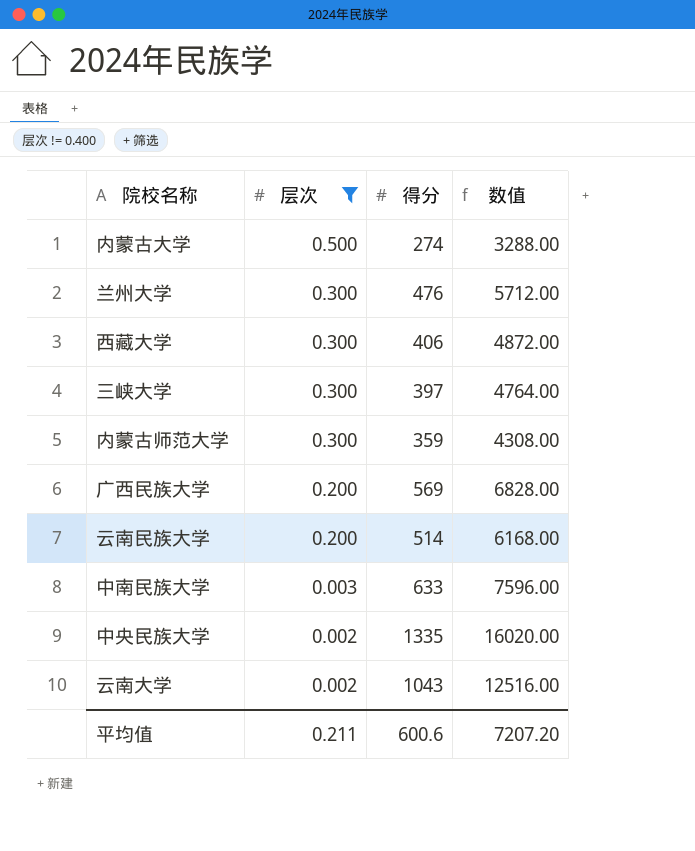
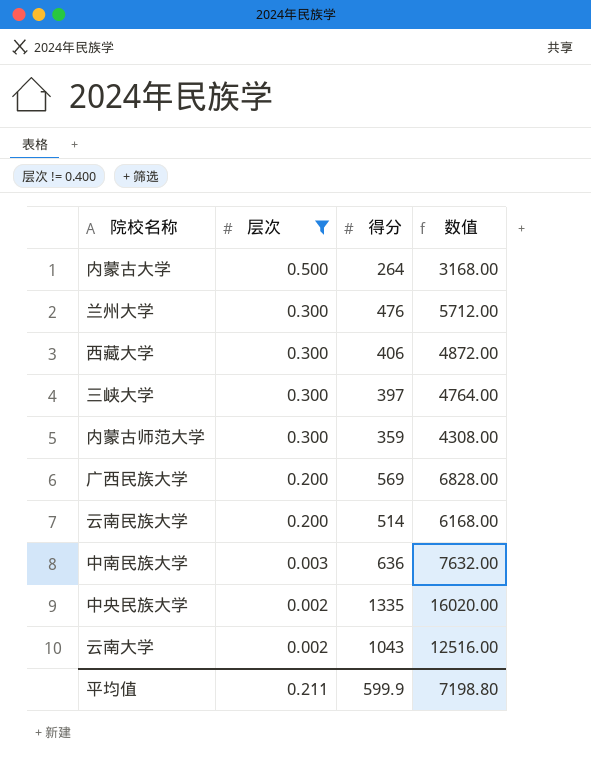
内蒙古大学 | 得分: 274 -> 264
内蒙古大学 | 数值: 3288.00 -> 3168.00
中南民族大学 | 得分: 633 -> 636
中南民族大学 | 数值: 7596.00 -> 7632.00
平均值 | 得分: 600.6 -> 599.9
平均值 | 数值: 7207.20 -> 7198.80

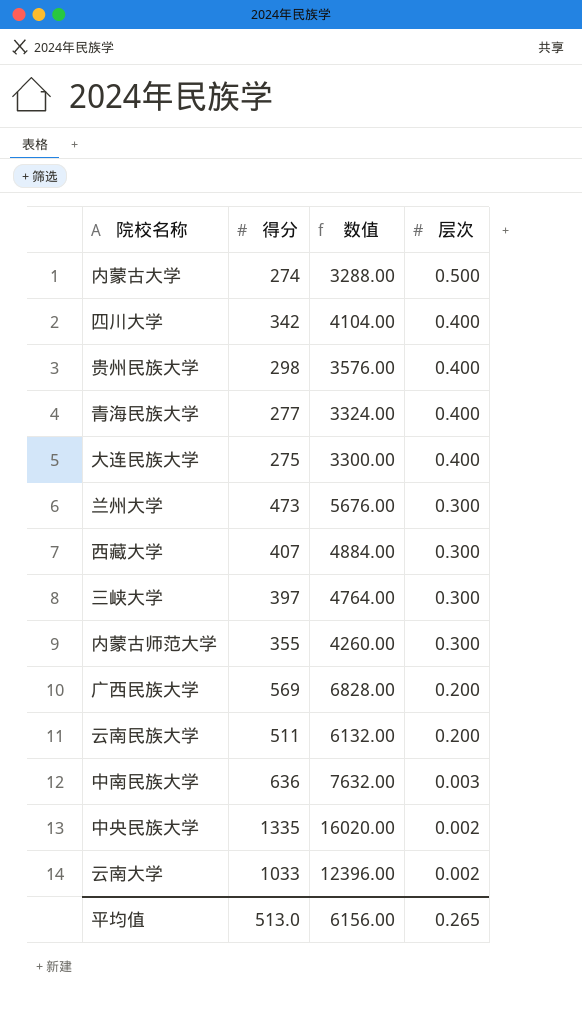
filter: 层次 != 0.400 -> none
column 层次 | position: 2 -> 4
内蒙古大学 | 得分: 264 -> 274
内蒙古大学 | 数值: 3168.00 -> 3288.00
兰州大学 | 得分: 476 -> 473
兰州大学 | 数值: 5712.00 -> 5676.00
西藏大学 | 得分: 406 -> 407
西藏大学 | 数值: 4872.00 -> 4884.00
内蒙古师范大学 | 得分: 359 -> 355
内蒙古师范大学 | 数值: 4308.00 -> 4260.00
云南民族大学 | 得分: 514 -> 511
云南民族大学 | 数值: 6168.00 -> 6132.00
云南大学 | 得分: 1043 -> 1033
云南大学 | 数值: 12516.00 -> 12396.00
平均值 | 得分: 599.9 -> 513.0
平均值 | 数值: 7198.80 -> 6156.00
平均值 | 层次: 0.211 -> 0.265

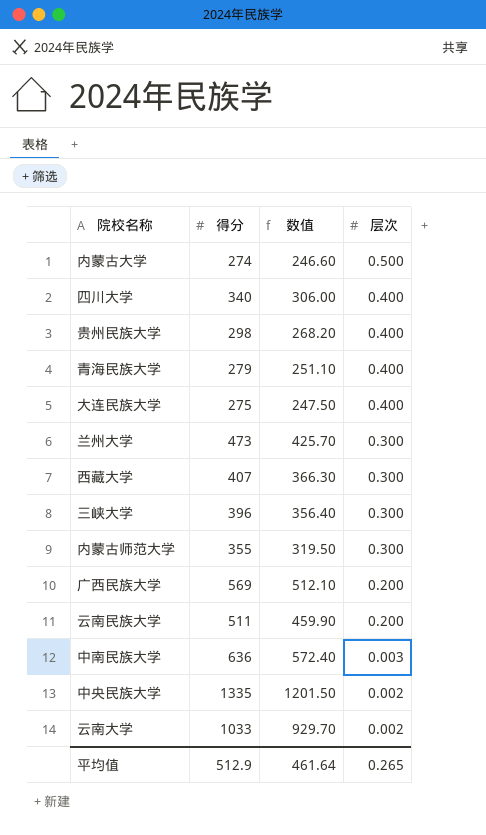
column 数值 | formula: [得分] * 12 -> [得分] * 0.9
四川大学 | 得分: 342 -> 340
青海民族大学 | 得分: 277 -> 279
三峡大学 | 得分: 397 -> 396
平均值 | 得分: 513.0 -> 512.9
平均值 | 数值: 6156.00 -> 461.64

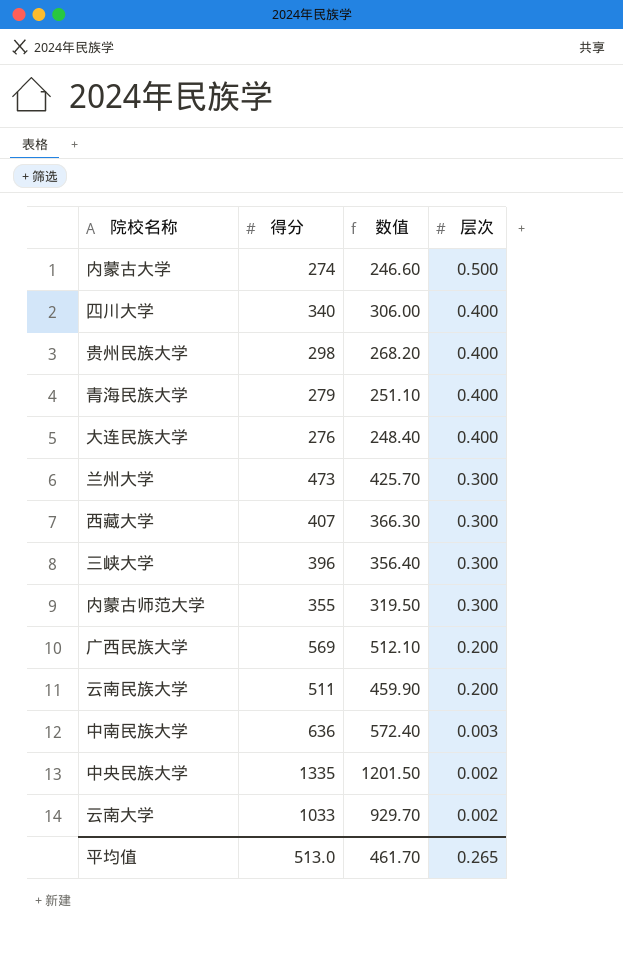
大连民族大学 | 得分: 275 -> 276
大连民族大学 | 数值: 247.50 -> 248.40
平均值 | 得分: 512.9 -> 513.0
平均值 | 数值: 461.64 -> 461.70

